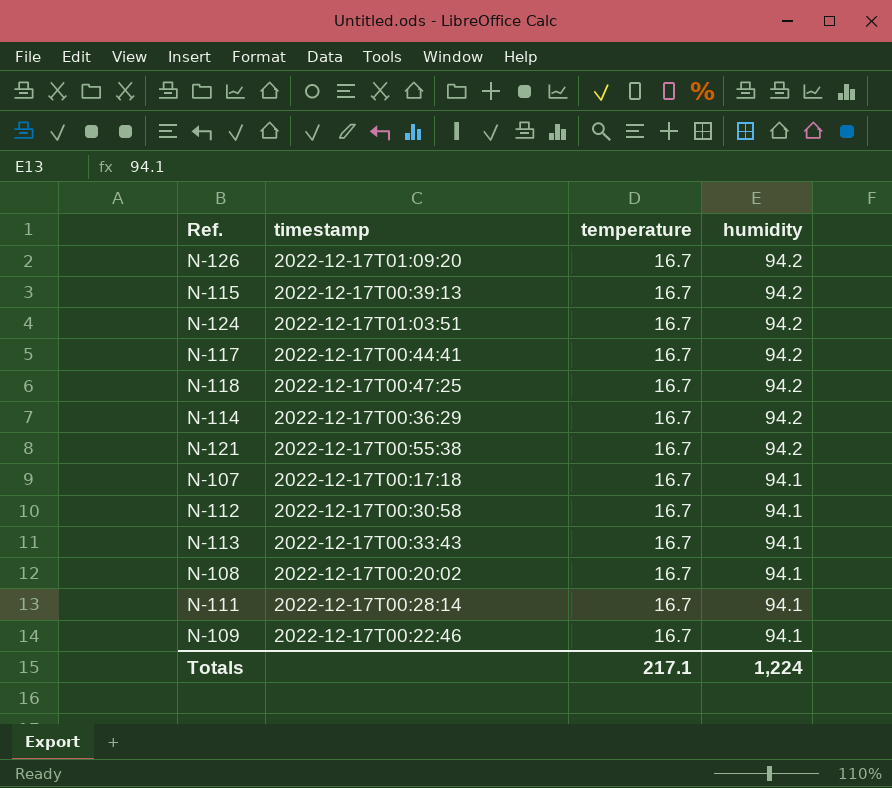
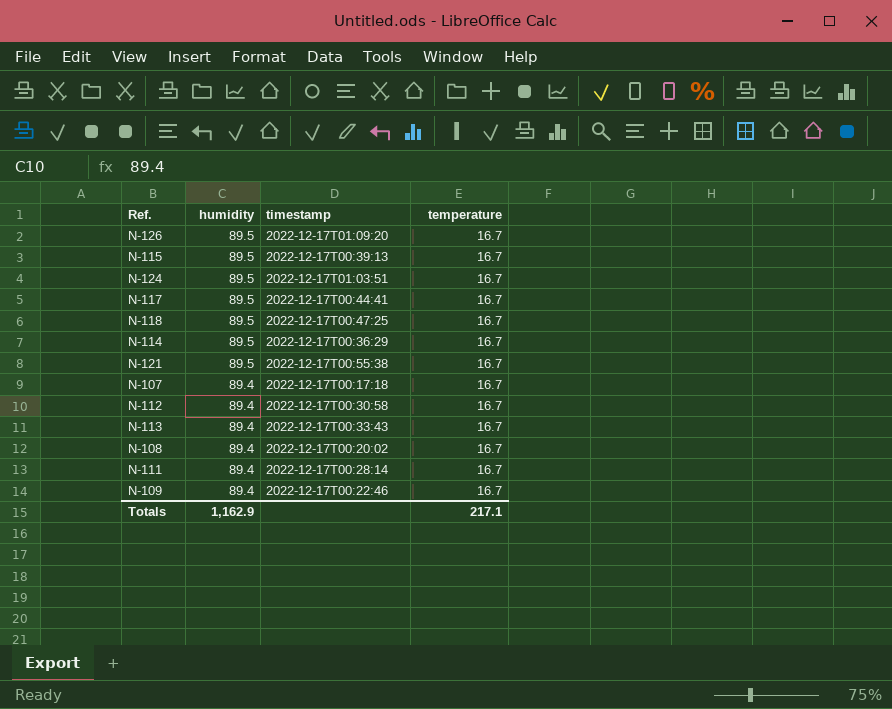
column humidity | position: 4 -> 2
N-126 | humidity: 94.2 -> 89.5
N-115 | humidity: 94.2 -> 89.5
N-124 | humidity: 94.2 -> 89.5
N-117 | humidity: 94.2 -> 89.5
N-118 | humidity: 94.2 -> 89.5
N-114 | humidity: 94.2 -> 89.5
N-121 | humidity: 94.2 -> 89.5
N-107 | humidity: 94.1 -> 89.4
N-112 | humidity: 94.1 -> 89.4
N-113 | humidity: 94.1 -> 89.4
N-108 | humidity: 94.1 -> 89.4
N-111 | humidity: 94.1 -> 89.4
N-109 | humidity: 94.1 -> 89.4
Totals | humidity: 1,224 -> 1,162.9

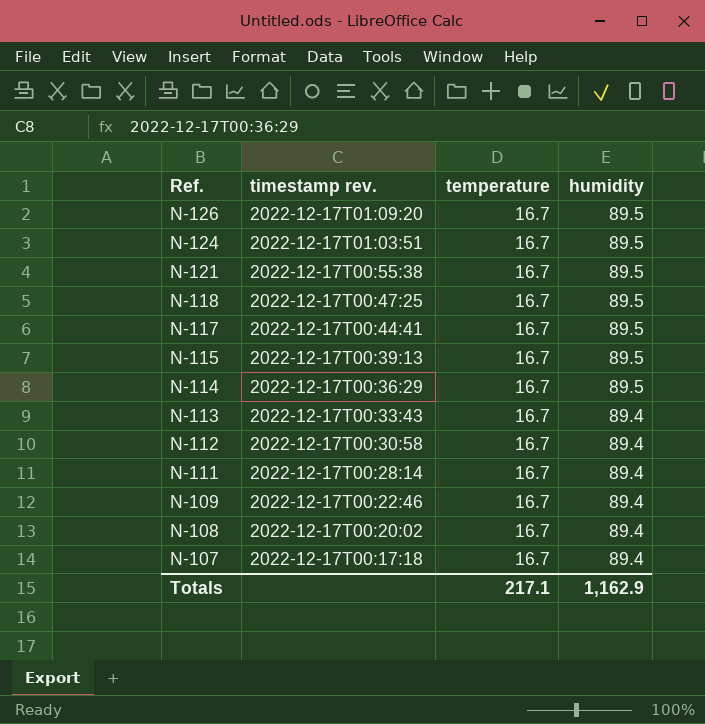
row order: humidity descending -> Ref. descending
column name: timestamp -> timestamp rev.
column humidity | position: 2 -> 4

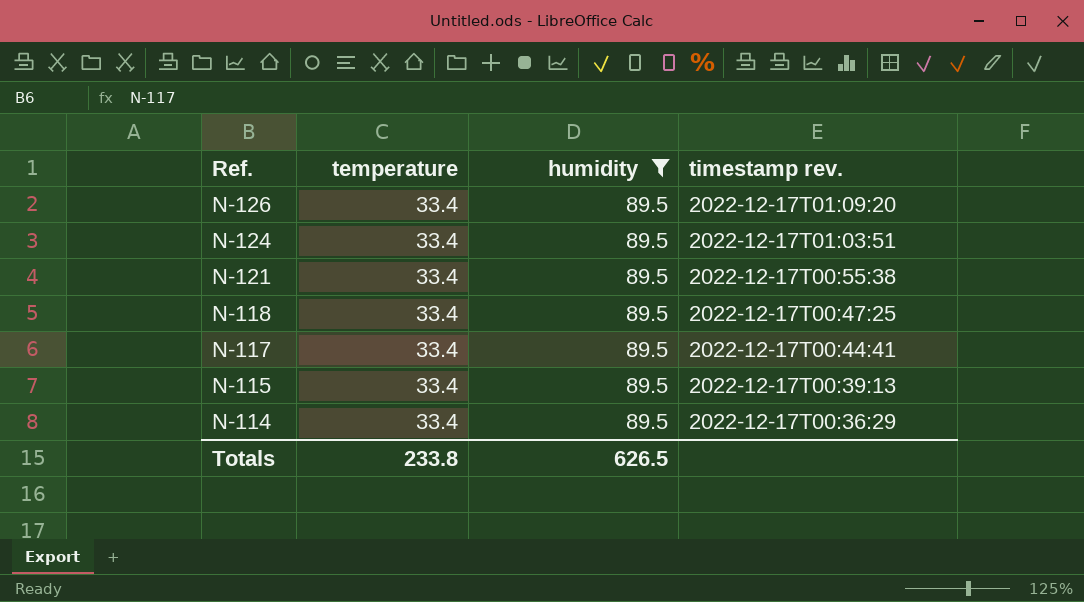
filter: none -> humidity = 89.5
column timestamp rev. | position: 2 -> 4
N-126 | temperature: 16.7 -> 33.4
N-124 | temperature: 16.7 -> 33.4
N-121 | temperature: 16.7 -> 33.4
N-118 | temperature: 16.7 -> 33.4
N-117 | temperature: 16.7 -> 33.4
N-115 | temperature: 16.7 -> 33.4
N-114 | temperature: 16.7 -> 33.4
Totals | temperature: 217.1 -> 233.8
Totals | humidity: 1,162.9 -> 626.5

